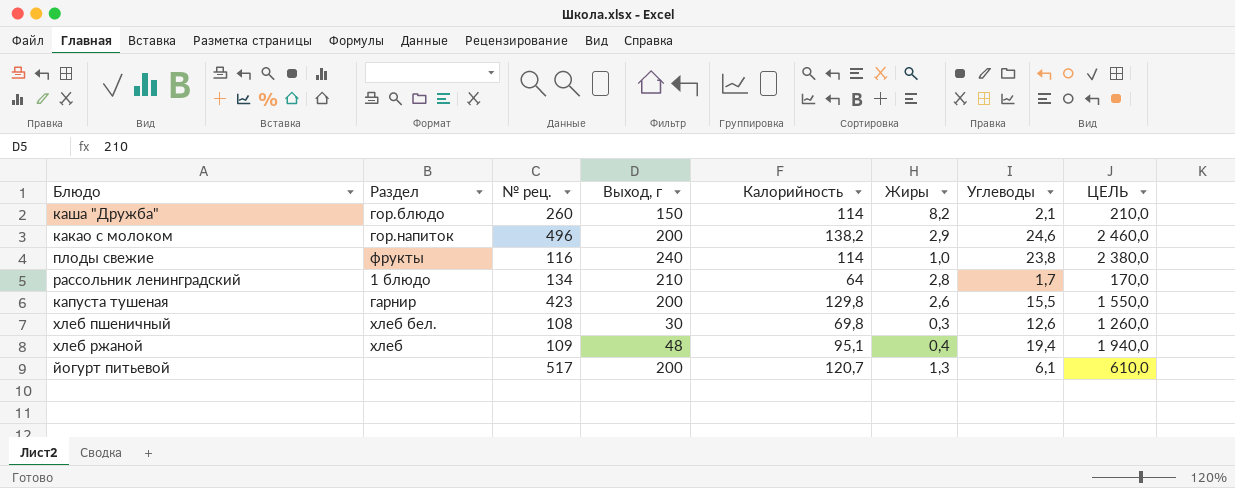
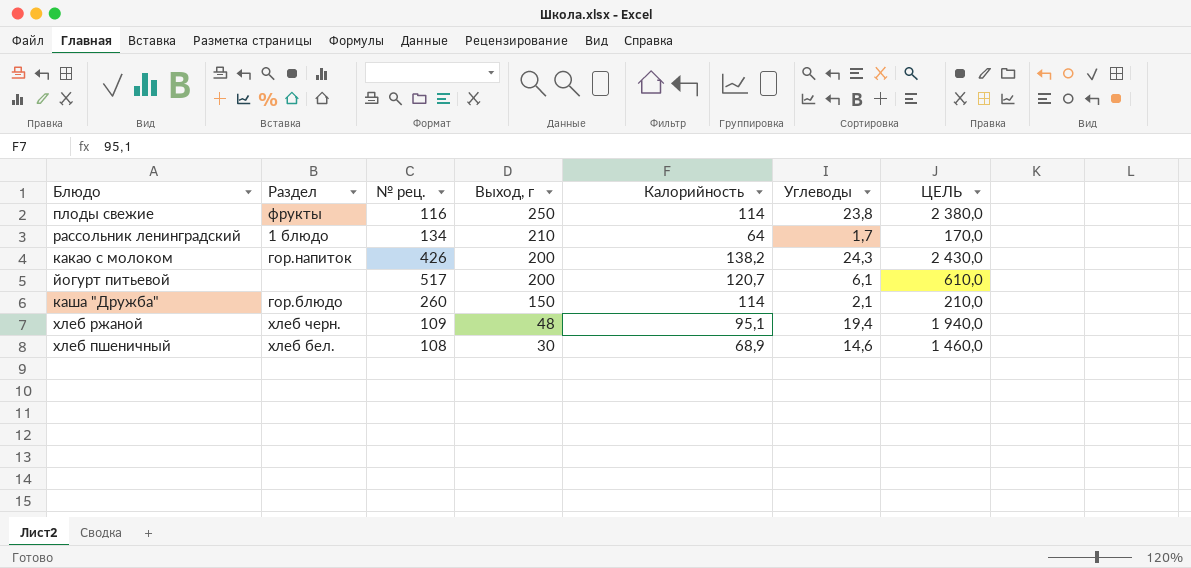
row order: none -> Выход, г descending
column Жиры | position: 6 -> none
row капуста тушеная: гарнир | 423 | 200 | 129,8 | 2,6 | 15,5 | 1 550,0 -> none
плоды свежие | Выход, г: 240 -> 250
какао с молоком | № рец.: 496 -> 426
какао с молоком | Углеводы: 24,6 -> 24,3
какао с молоком | ЦЕЛЬ: 2 460,0 -> 2 430,0
хлеб ржаной | Раздел: хлеб -> хлеб черн.
хлеб пшеничный | Калорийность: 69,8 -> 68,9
хлеб пшеничный | Углеводы: 12,6 -> 14,6
хлеб пшеничный | ЦЕЛЬ: 1 260,0 -> 1 460,0

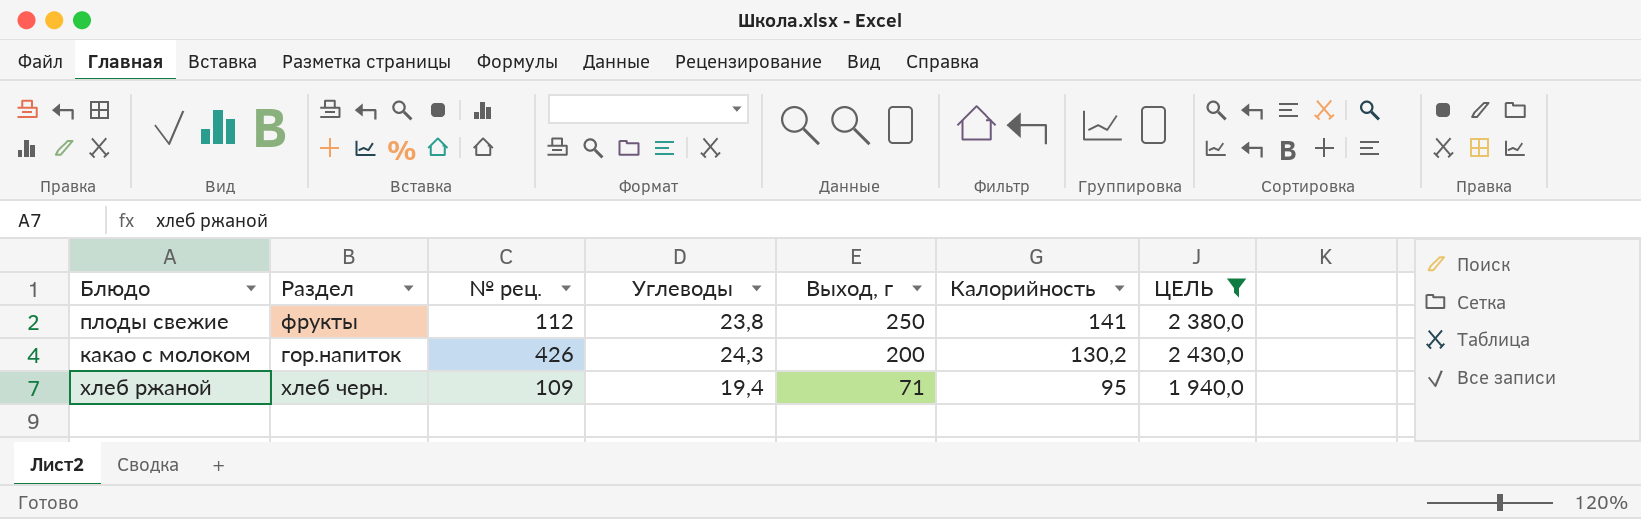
filter: none -> ЦЕЛЬ >= 1 940,0
column Углеводы | position: 6 -> 4
плоды свежие | № рец.: 116 -> 112
плоды свежие | Калорийность: 114 -> 141
какао с молоком | Калорийность: 138,2 -> 130,2
хлеб ржаной | Выход, г: 48 -> 71
хлеб ржаной | Калорийность: 95,1 -> 95

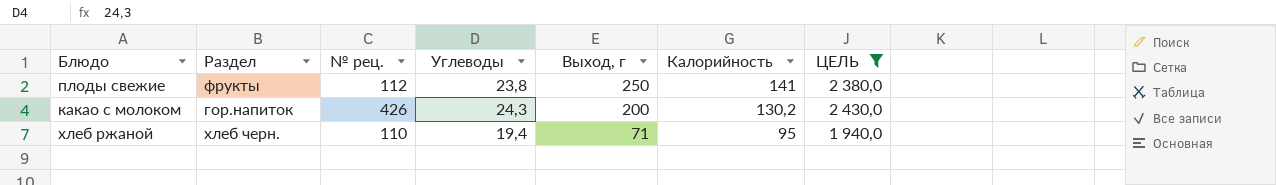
хлеб ржаной | № рец.: 109 -> 110

